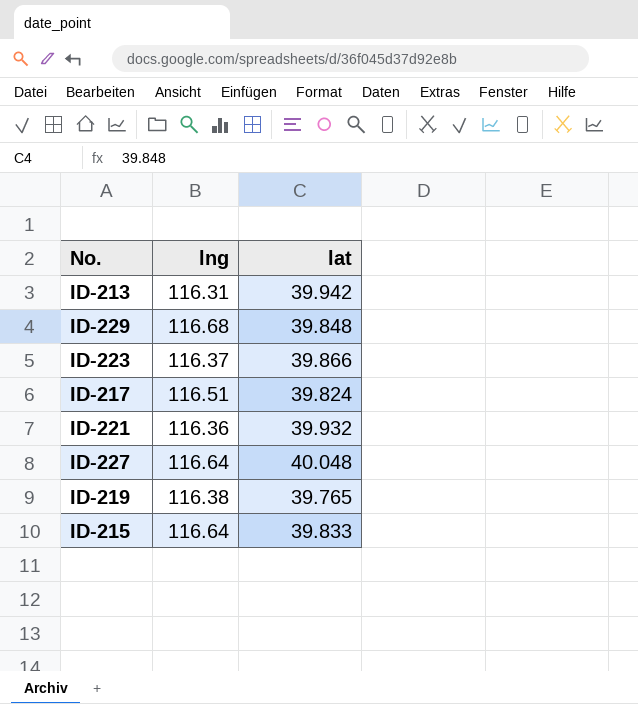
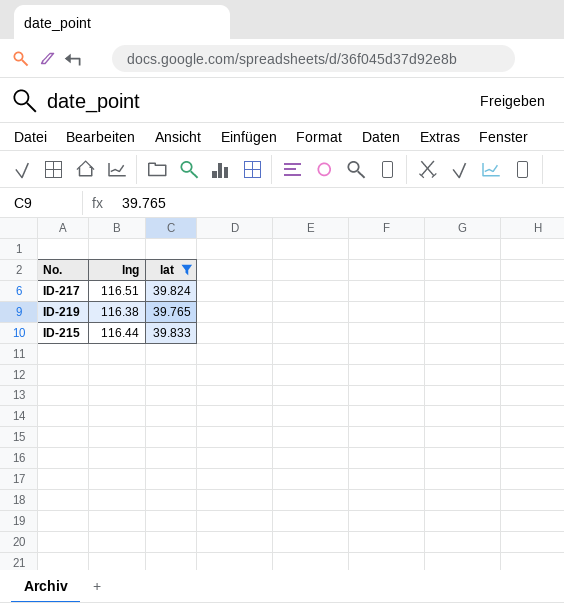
filter: none -> lat <= 39.833
ID-215 | lng: 116.64 -> 116.44

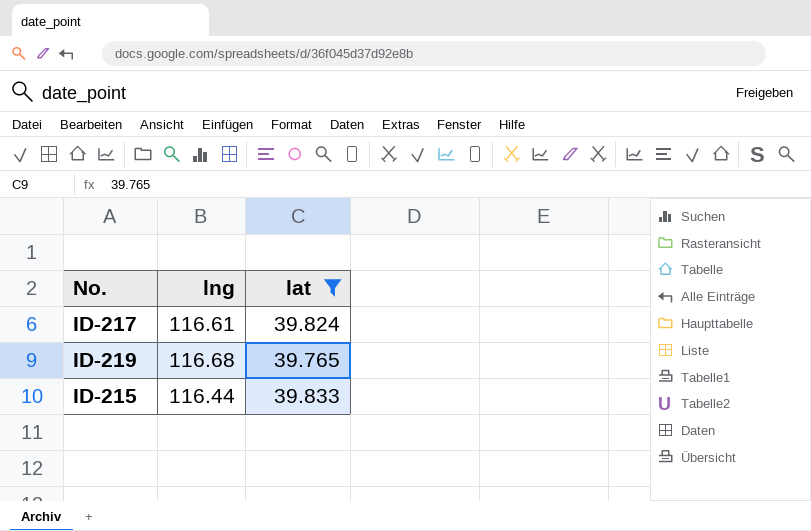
ID-217 | lng: 116.51 -> 116.61
ID-219 | lng: 116.38 -> 116.68

